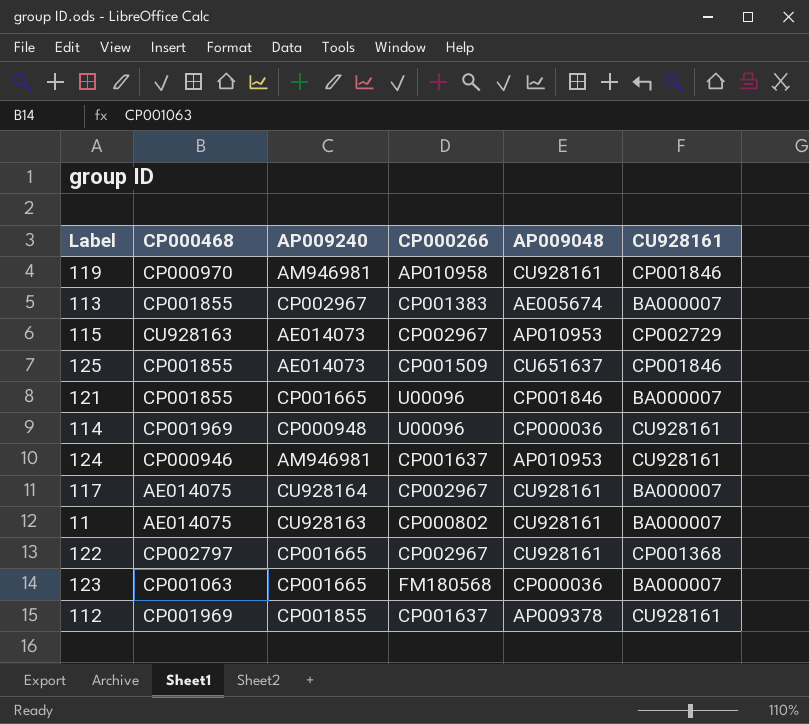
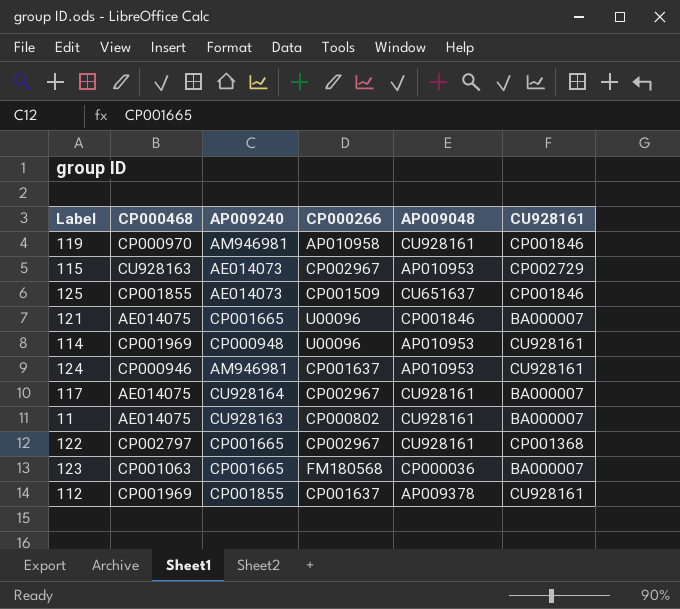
row 113: CP001855 | CP002967 | CP001383 | AE005674 | BA000007 -> none
121 | CP000468: CP001855 -> AE014075
114 | AP009048: CP000036 -> AP010953

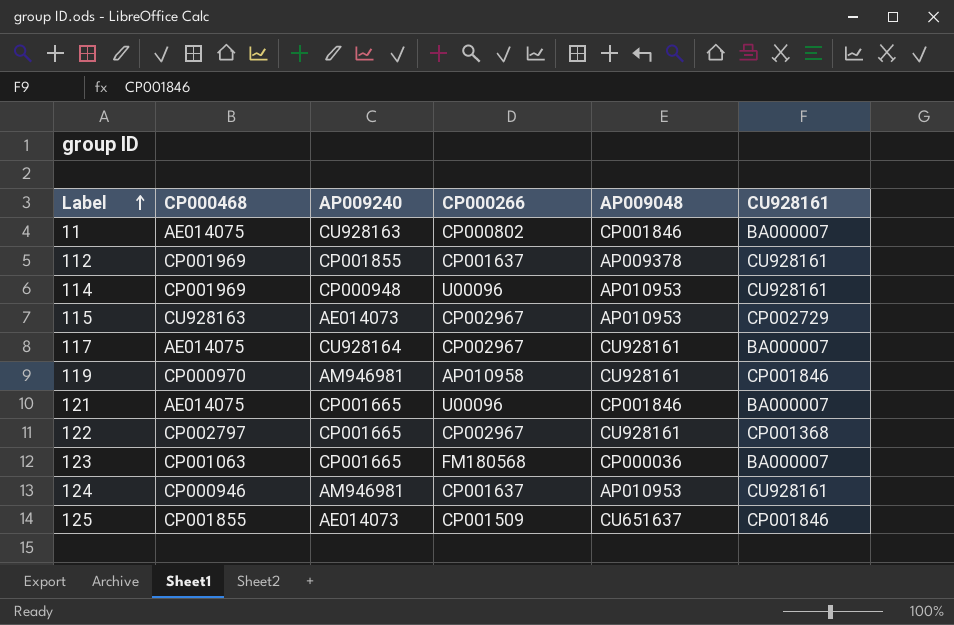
row order: none -> Label ascending
11 | AP009048: CU928161 -> CP001846

